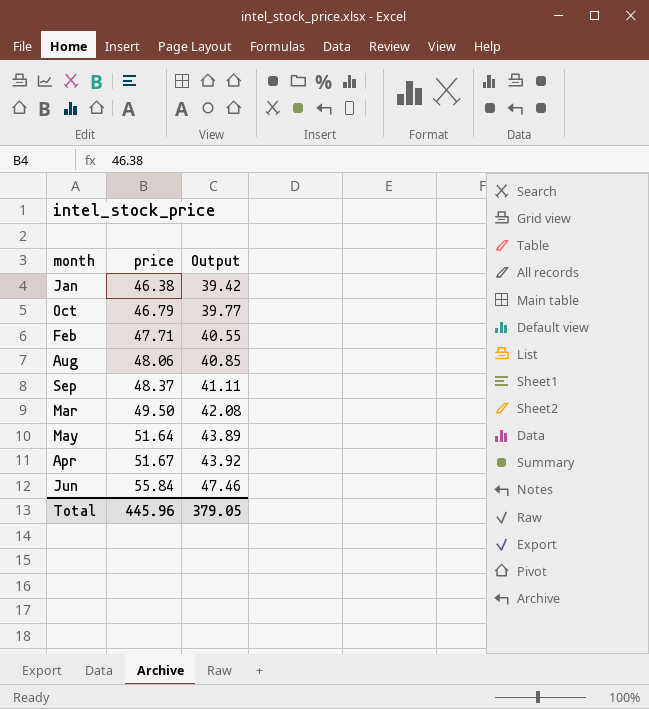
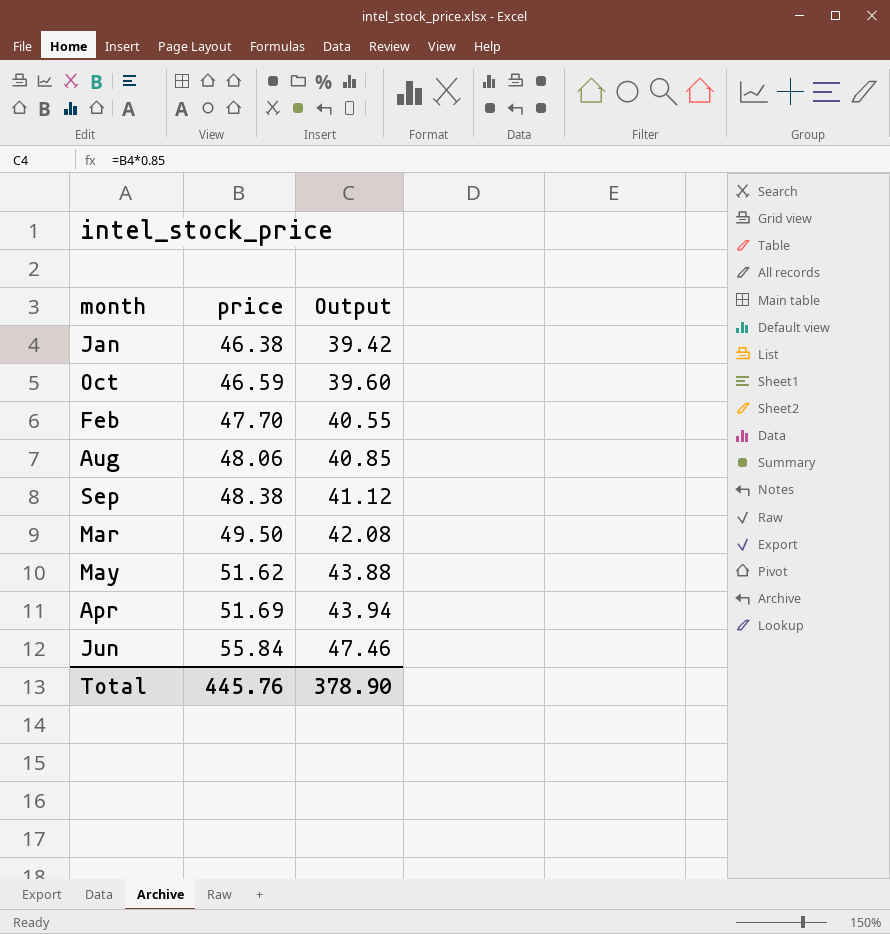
Oct | price: 46.79 -> 46.59
Oct | Output: 39.77 -> 39.60
Feb | price: 47.71 -> 47.70
Sep | price: 48.37 -> 48.38
Sep | Output: 41.11 -> 41.12
May | price: 51.64 -> 51.62
May | Output: 43.89 -> 43.88
Apr | price: 51.67 -> 51.69
Apr | Output: 43.92 -> 43.94
Total | price: 445.96 -> 445.76
Total | Output: 379.05 -> 378.90

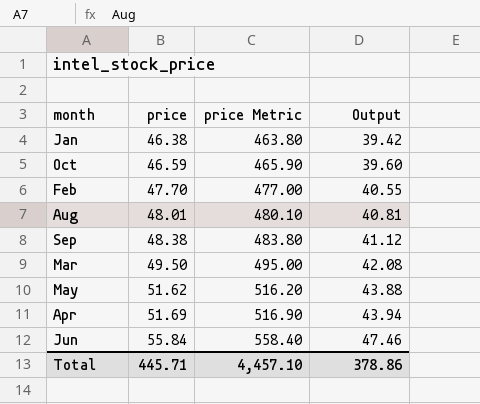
column price Metric | formula: none -> [price] * 10
Aug | price: 48.06 -> 48.01
Aug | Output: 40.85 -> 40.81
Total | price: 445.76 -> 445.71
Total | Output: 378.90 -> 378.86

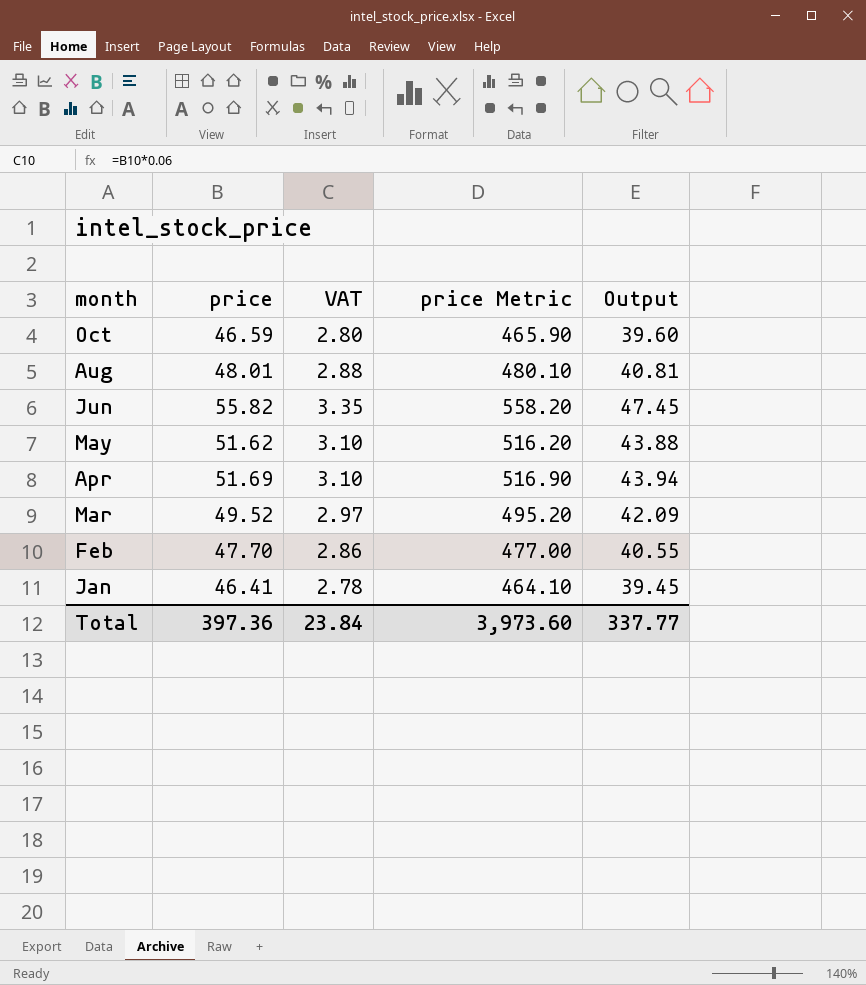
row order: price ascending -> month descending
column VAT | formula: none -> [price] * 0.06
row Sep: 48.38 | 483.80 | 41.12 -> none
Jun | price: 55.84 -> 55.82
Jun | price Metric: 558.40 -> 558.20
Jun | Output: 47.46 -> 47.45
Mar | price: 49.50 -> 49.52
Mar | price Metric: 495.00 -> 495.20
Mar | Output: 42.08 -> 42.09
Jan | price: 46.38 -> 46.41
Jan | price Metric: 463.80 -> 464.10
Jan | Output: 39.42 -> 39.45
Total | price: 445.71 -> 397.36
Total | price Metric: 4,457.10 -> 3,973.60
Total | Output: 378.86 -> 337.77

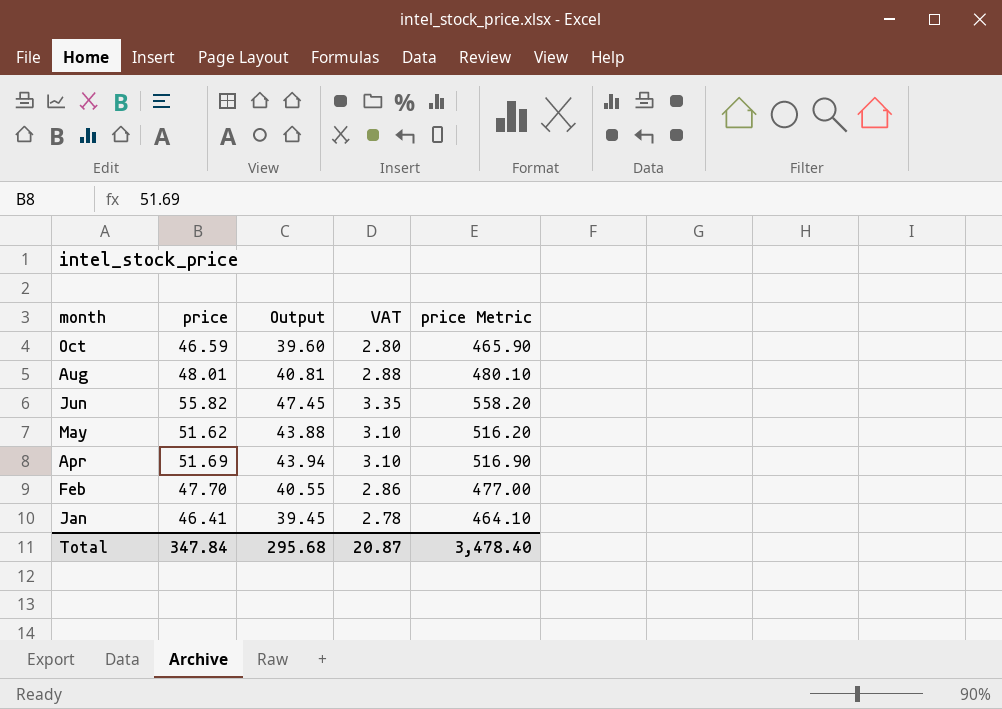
column Output | position: 5 -> 3
row Mar: 49.52 | 2.97 | 495.20 | 42.09 -> none
Total | price: 397.36 -> 347.84
Total | Output: 337.77 -> 295.68
Total | VAT: 23.84 -> 20.87
Total | price Metric: 3,973.60 -> 3,478.40

